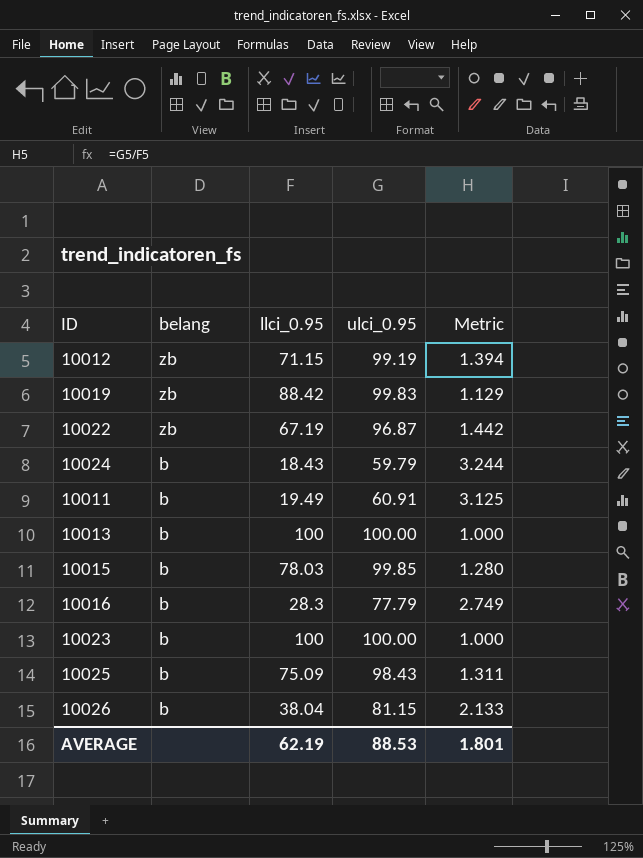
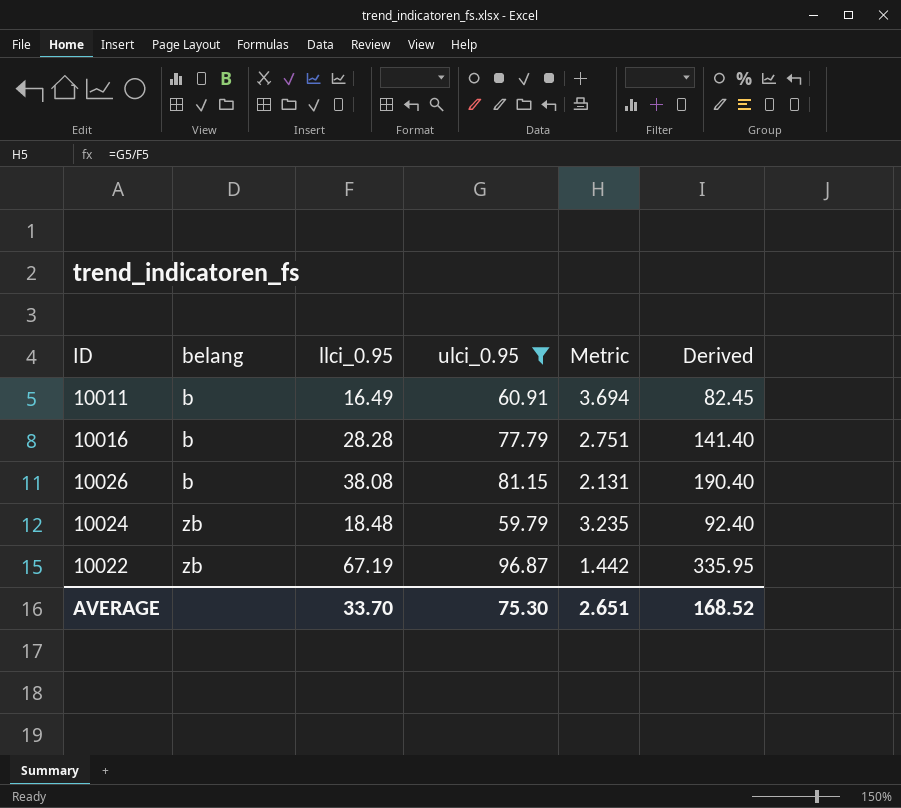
filter: none -> ulci_0.95 <= 96.87
row order: belang descending -> belang ascending
column Derived | formula: none -> [llci_0.95] * 5
10011 | llci_0.95: 19.49 -> 16.49
10011 | Metric: 3.125 -> 3.694
10016 | llci_0.95: 28.3 -> 28.28
10016 | Metric: 2.749 -> 2.751
10026 | llci_0.95: 38.04 -> 38.08
10026 | Metric: 2.133 -> 2.131
10024 | belang: b -> zb
10024 | llci_0.95: 18.43 -> 18.48
10024 | Metric: 3.244 -> 3.235
AVERAGE | llci_0.95: 62.19 -> 33.70
AVERAGE | ulci_0.95: 88.53 -> 75.30
AVERAGE | Metric: 1.801 -> 2.651

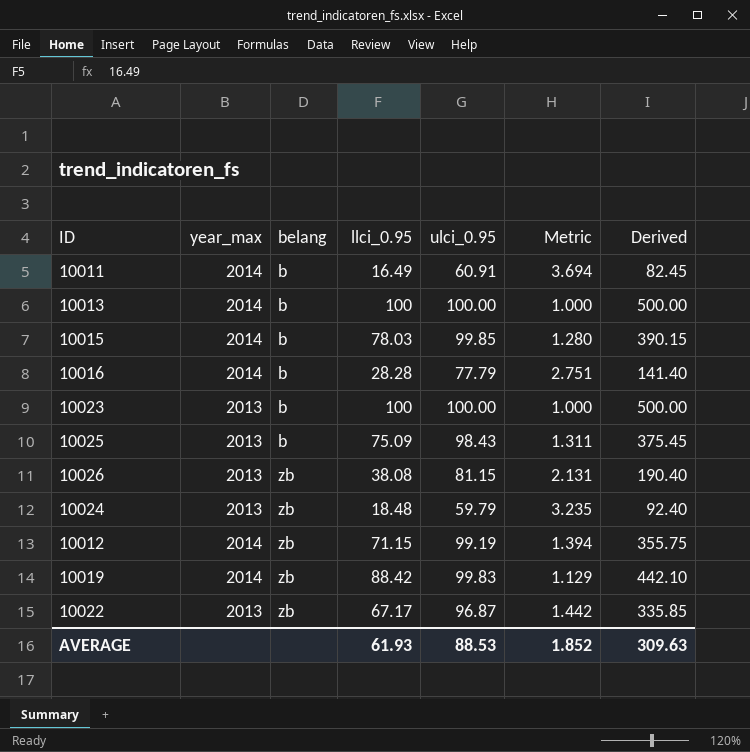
filter: ulci_0.95 <= 96.87 -> none
column year_max | position: none -> 2
10026 | belang: b -> zb
10022 | llci_0.95: 67.19 -> 67.17
10022 | Derived: 335.95 -> 335.85
AVERAGE | llci_0.95: 33.70 -> 61.93
AVERAGE | ulci_0.95: 75.30 -> 88.53
AVERAGE | Metric: 2.651 -> 1.852
AVERAGE | Derived: 168.52 -> 309.63

